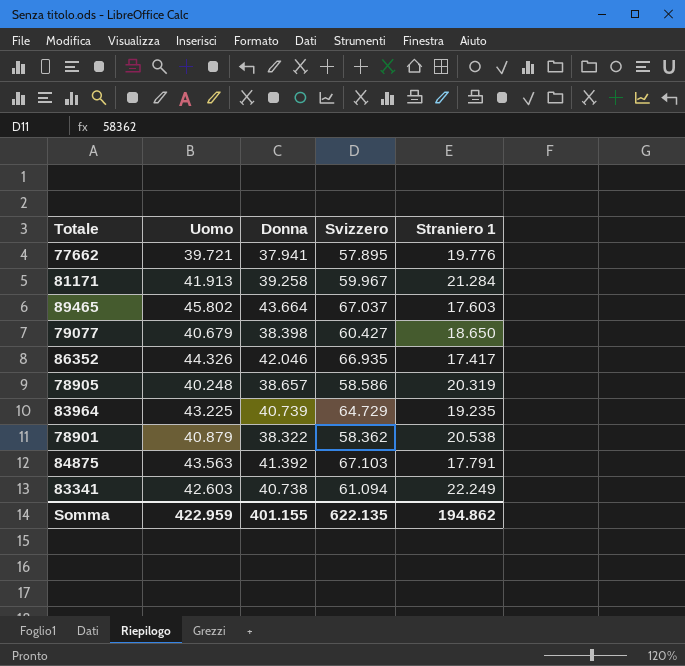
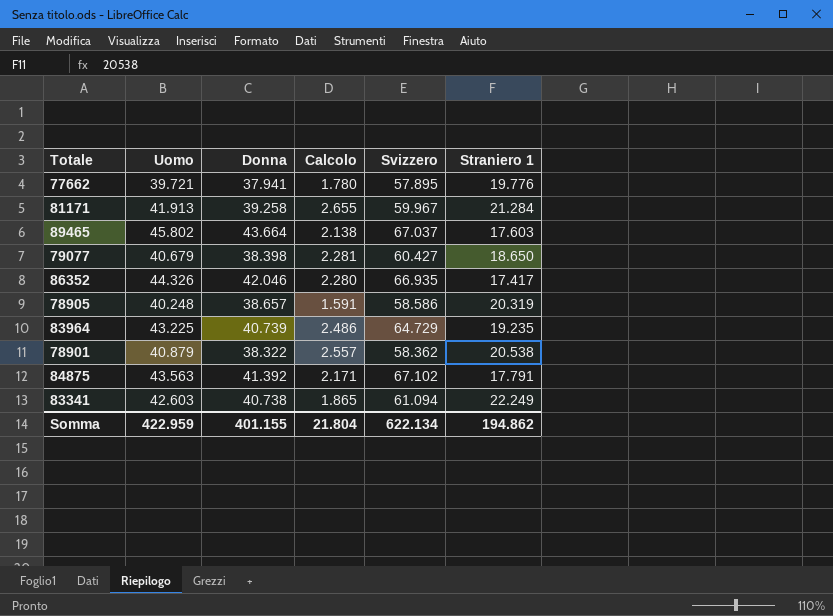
column Calcolo | formula: none -> [Uomo] - [Donna]
84875 | Svizzero: 67.103 -> 67.102
Somma | Svizzero: 622.135 -> 622.134

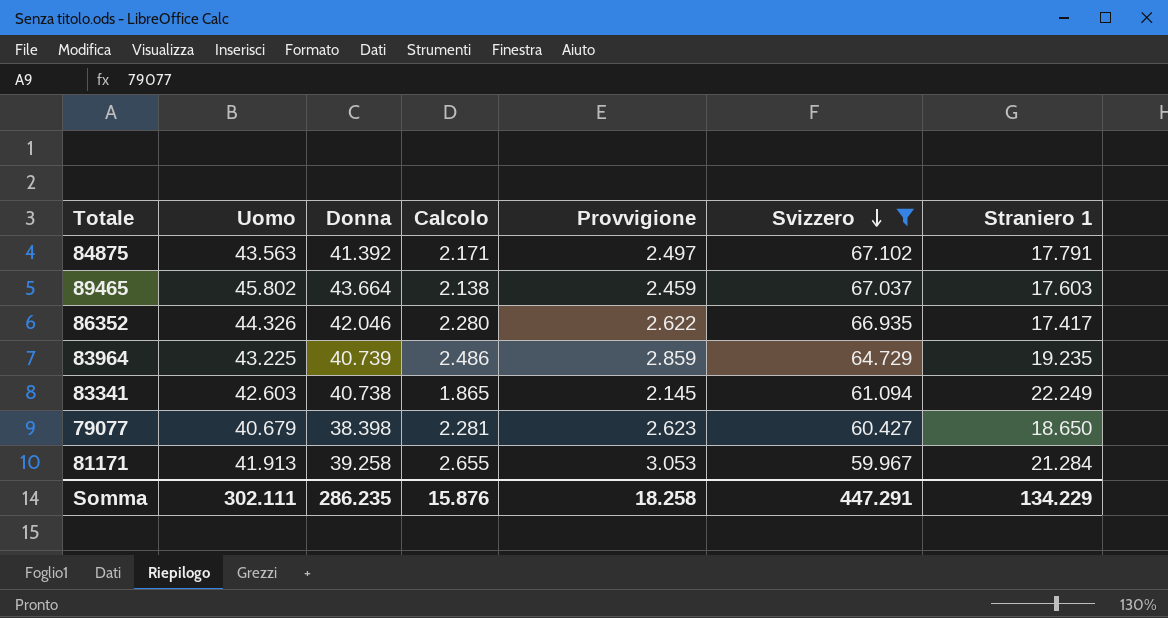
filter: none -> Svizzero >= 59.967
row order: none -> Svizzero descending
column Provvigione | formula: none -> [Calcolo] * 1,15
Somma | Uomo: 422.959 -> 302.111
Somma | Donna: 401.155 -> 286.235
Somma | Calcolo: 21.804 -> 15.876
Somma | Svizzero: 622.134 -> 447.291
Somma | Straniero 1: 194.862 -> 134.229

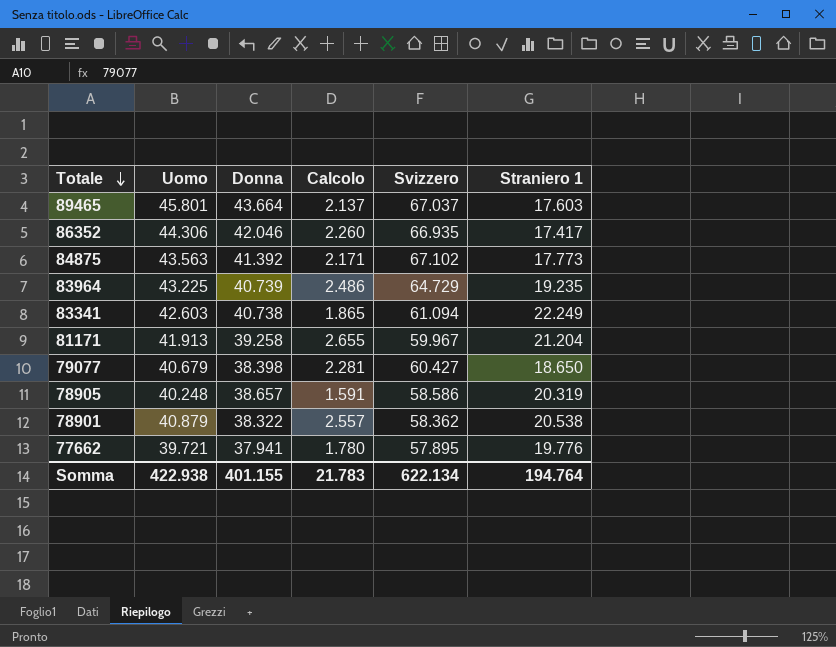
filter: Svizzero >= 59.967 -> none
row order: Svizzero descending -> Totale descending
column Provvigione | formula: [Calcolo] * 1,15 -> none
89465 | Uomo: 45.802 -> 45.801
89465 | Calcolo: 2.138 -> 2.137
86352 | Uomo: 44.326 -> 44.306
86352 | Calcolo: 2.280 -> 2.260
84875 | Straniero 1: 17.791 -> 17.773
81171 | Straniero 1: 21.284 -> 21.204
Somma | Uomo: 302.111 -> 422.938
Somma | Donna: 286.235 -> 401.155
Somma | Calcolo: 15.876 -> 21.783
Somma | Svizzero: 447.291 -> 622.134
Somma | Straniero 1: 134.229 -> 194.764

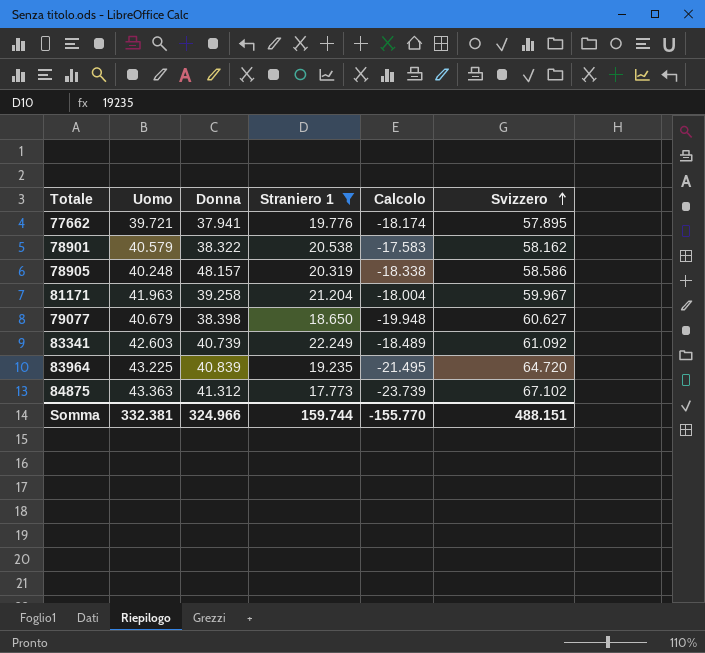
filter: none -> Straniero 1 >= 17.773
row order: Totale descending -> Svizzero ascending
column Straniero 1 | position: 6 -> 4
column Calcolo | formula: [Uomo] - [Donna] -> [Uomo] - [Svizzero]
78901 | Uomo: 40.879 -> 40.579
78901 | Svizzero: 58.362 -> 58.162
78905 | Donna: 38.657 -> 48.157
81171 | Uomo: 41.913 -> 41.963
79077 | Svizzero: 60.427 -> 60.627
83341 | Donna: 40.738 -> 40.739
83341 | Svizzero: 61.094 -> 61.092
83964 | Donna: 40.739 -> 40.839
83964 | Svizzero: 64.729 -> 64.720
84875 | Uomo: 43.563 -> 43.363
84875 | Donna: 41.392 -> 41.312
Somma | Uomo: 422.938 -> 332.381
Somma | Donna: 401.155 -> 324.966
Somma | Straniero 1: 194.764 -> 159.744
Somma | Calcolo: 21.783 -> -155.770
Somma | Svizzero: 622.134 -> 488.151

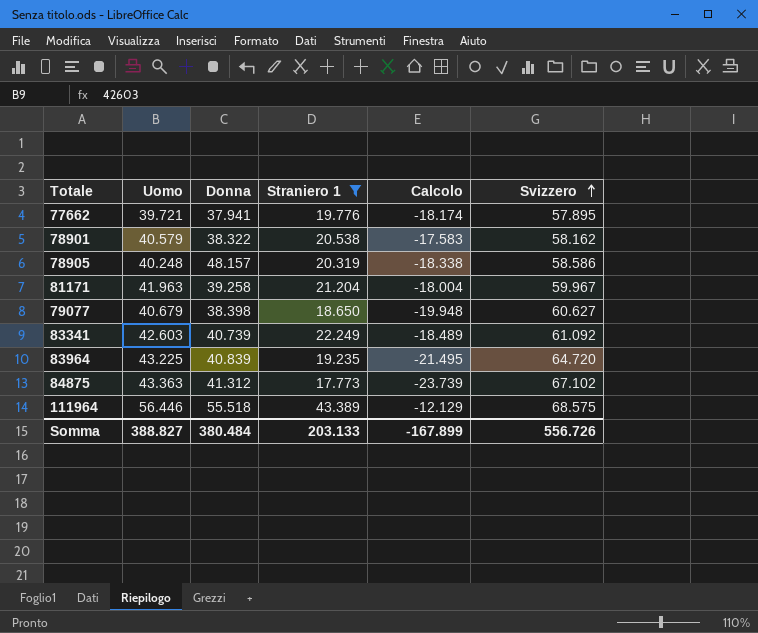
row 111964: none -> 56.446 | 55.518 | 43.389 | -12.129 | 68.575
Somma | Uomo: 332.381 -> 388.827
Somma | Donna: 324.966 -> 380.484
Somma | Straniero 1: 159.744 -> 203.133
Somma | Calcolo: -155.770 -> -167.899
Somma | Svizzero: 488.151 -> 556.726

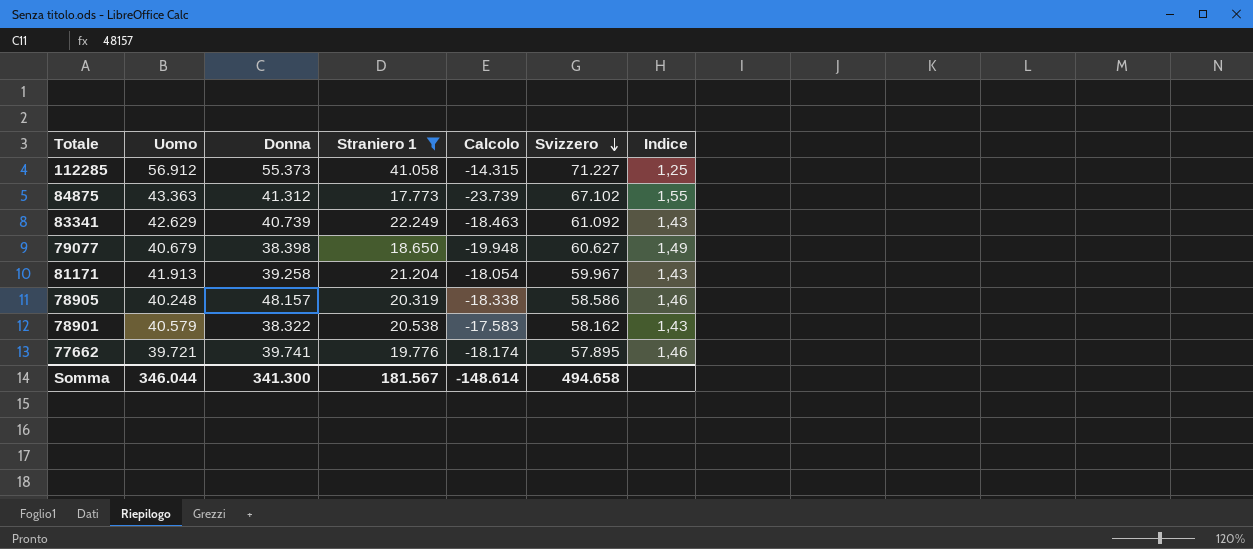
row order: Svizzero ascending -> Svizzero descending
column Indice | formula: none -> [Svizzero] / [Uomo]
row 83964: 43.225 | 40.839 | 19.235 | -21.495 | 64.720 -> none
row 111964: 56.446 | 55.518 | 43.389 | -12.129 | 68.575 -> none
row 112285: none -> 56.912 | 55.373 | 41.058 | -14.315 | 71.227 | 1,25
83341 | Uomo: 42.603 -> 42.629
83341 | Calcolo: -18.489 -> -18.463
81171 | Uomo: 41.963 -> 41.913
81171 | Calcolo: -18.004 -> -18.054
77662 | Donna: 37.941 -> 39.741
Somma | Uomo: 388.827 -> 346.044
Somma | Donna: 380.484 -> 341.300
Somma | Straniero 1: 203.133 -> 181.567
Somma | Calcolo: -167.899 -> -148.614
Somma | Svizzero: 556.726 -> 494.658

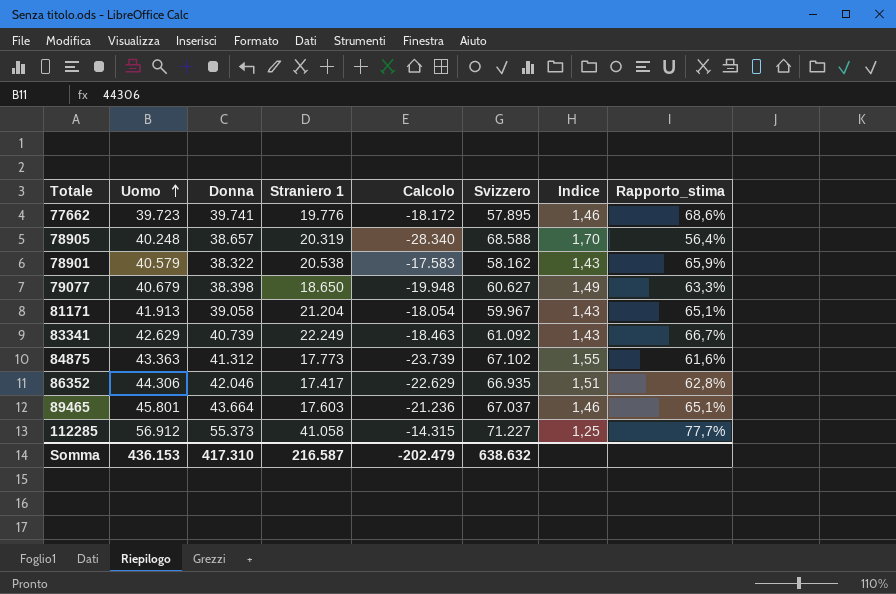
filter: Straniero 1 >= 17.773 -> none
row order: Svizzero descending -> Uomo ascending
column Rapporto_stima | formula: none -> [Donna] / [Svizzero]
77662 | Uomo: 39.721 -> 39.723
77662 | Calcolo: -18.174 -> -18.172
78905 | Donna: 48.157 -> 38.657
78905 | Calcolo: -18.338 -> -28.340
78905 | Svizzero: 58.586 -> 68.588
78905 | Indice: 1,46 -> 1,70
81171 | Donna: 39.258 -> 39.058
Somma | Uomo: 346.044 -> 436.153
Somma | Donna: 341.300 -> 417.310
Somma | Straniero 1: 181.567 -> 216.587
Somma | Calcolo: -148.614 -> -202.479
Somma | Svizzero: 494.658 -> 638.632

